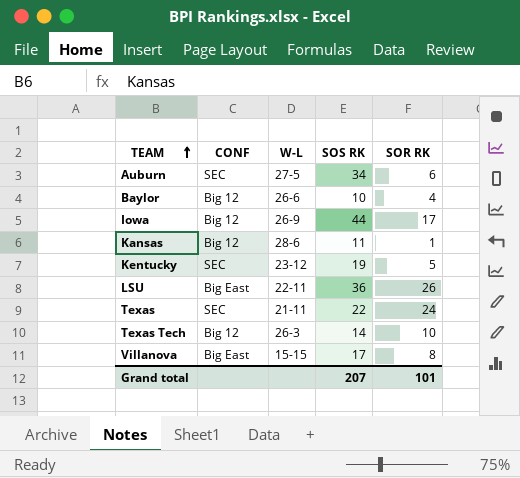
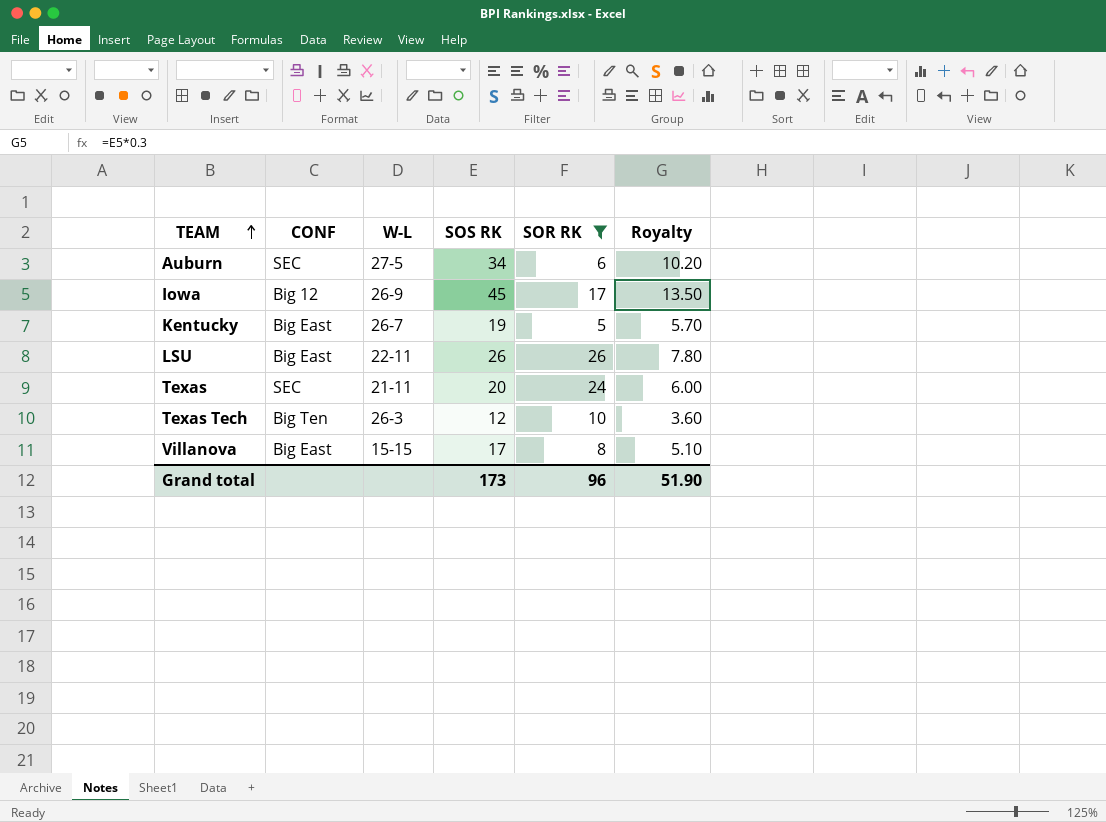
filter: none -> SOR RK >= 5
column Royalty | formula: none -> [SOS RK] * 0.3
Iowa | SOS RK: 44 -> 45
Kentucky | CONF: SEC -> Big East
Kentucky | W-L: 23-12 -> 26-7
LSU | SOS RK: 36 -> 26
Texas | SOS RK: 22 -> 20
Texas Tech | CONF: Big 12 -> Big Ten
Texas Tech | SOS RK: 14 -> 12
Grand total | SOS RK: 207 -> 173
Grand total | SOR RK: 101 -> 96

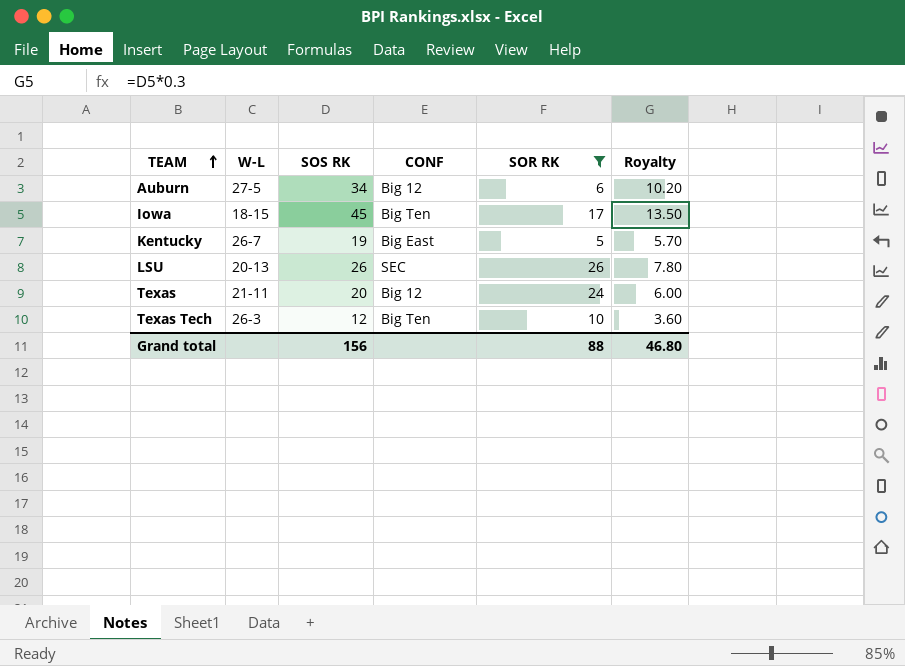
column CONF | position: 2 -> 4
row Villanova: Big East | 15-15 | 17 | 8 | 5.10 -> none
Auburn | CONF: SEC -> Big 12
Iowa | W-L: 26-9 -> 18-15
Iowa | CONF: Big 12 -> Big Ten
LSU | W-L: 22-11 -> 20-13
LSU | CONF: Big East -> SEC
Texas | CONF: SEC -> Big 12
Grand total | SOS RK: 173 -> 156
Grand total | SOR RK: 96 -> 88
Grand total | Royalty: 51.90 -> 46.80

